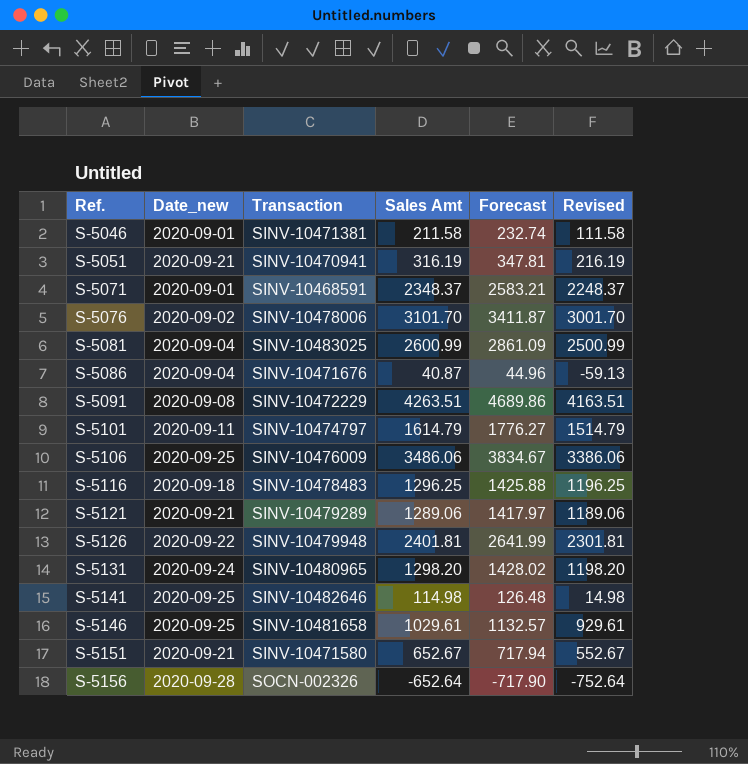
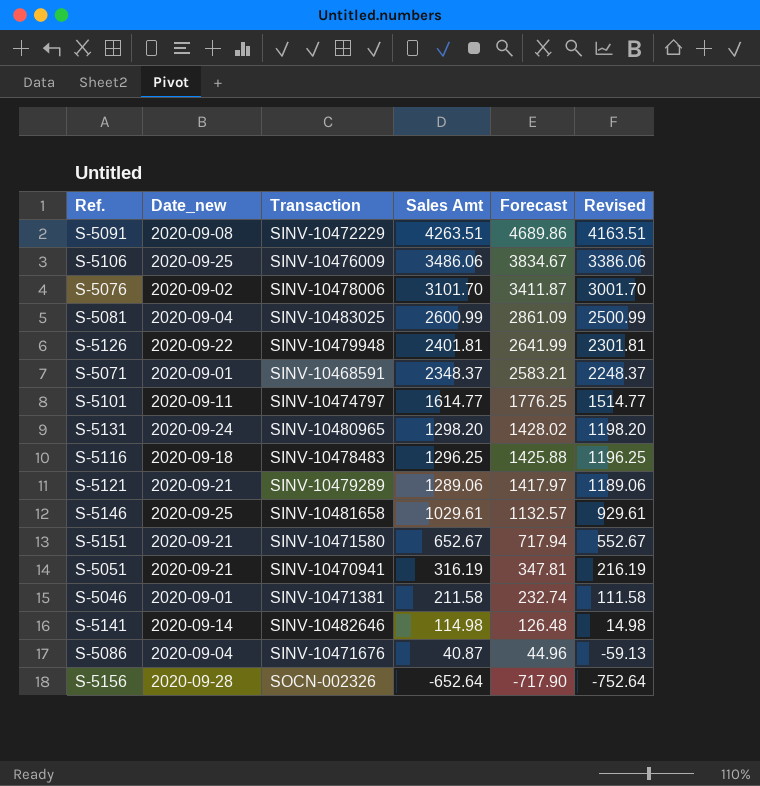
row order: Ref. ascending -> Sales Amt descending
S-5101 | Sales Amt: 1614.79 -> 1614.77
S-5101 | Forecast: 1776.27 -> 1776.25
S-5101 | Revised: 1514.79 -> 1514.77
S-5141 | Date_new: 2020-09-25 -> 2020-09-14

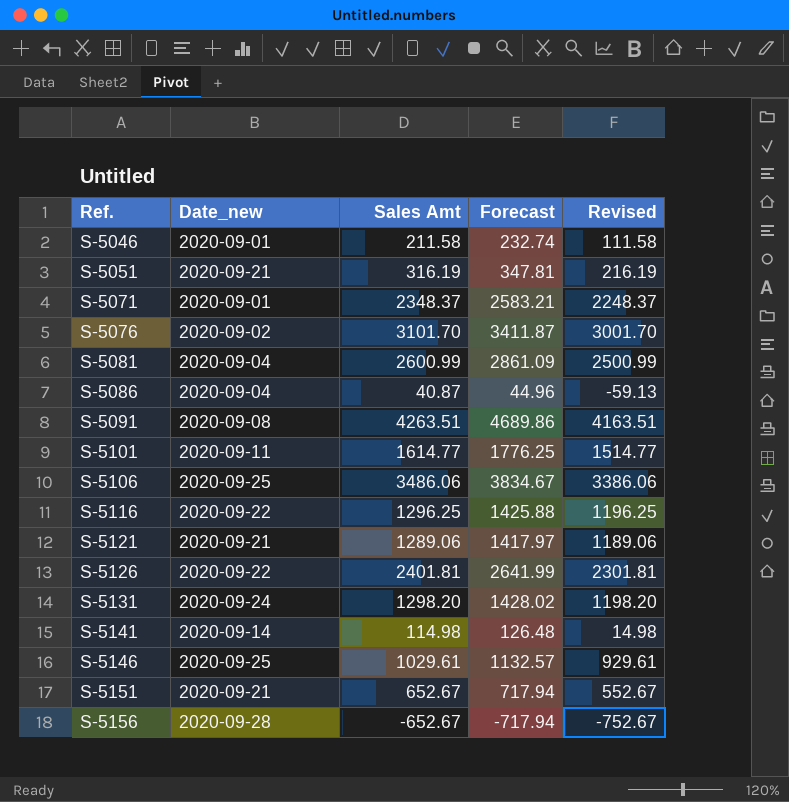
row order: Sales Amt descending -> Ref. ascending
column Transaction | position: 3 -> none
S-5116 | Date_new: 2020-09-18 -> 2020-09-22
S-5156 | Sales Amt: -652.64 -> -652.67
S-5156 | Forecast: -717.90 -> -717.94
S-5156 | Revised: -752.64 -> -752.67

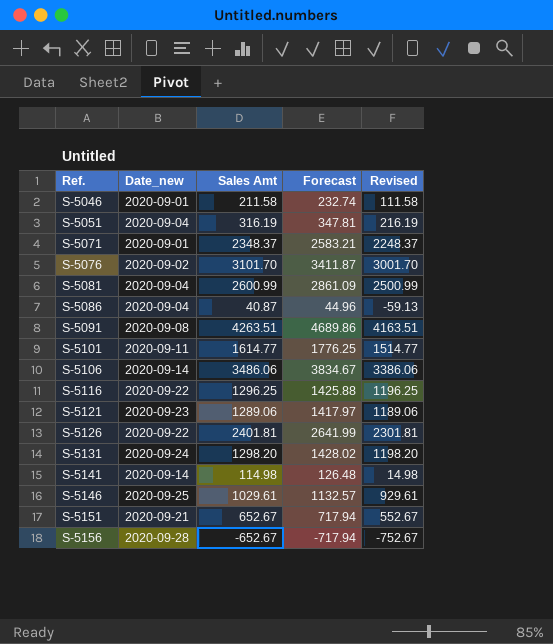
S-5051 | Date_new: 2020-09-21 -> 2020-09-04
S-5106 | Date_new: 2020-09-25 -> 2020-09-14
S-5121 | Date_new: 2020-09-21 -> 2020-09-23

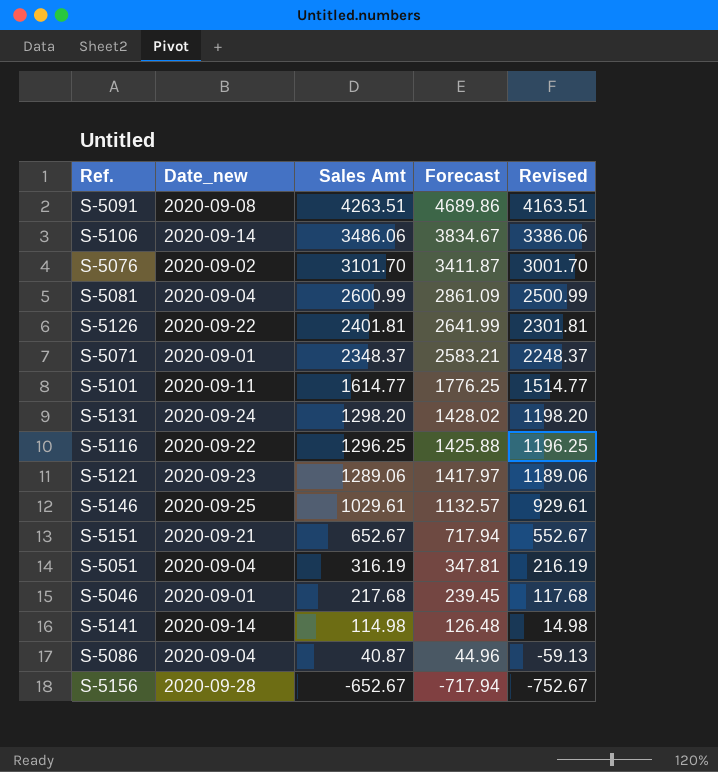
row order: Ref. ascending -> Sales Amt descending
S-5046 | Sales Amt: 211.58 -> 217.68
S-5046 | Forecast: 232.74 -> 239.45
S-5046 | Revised: 111.58 -> 117.68

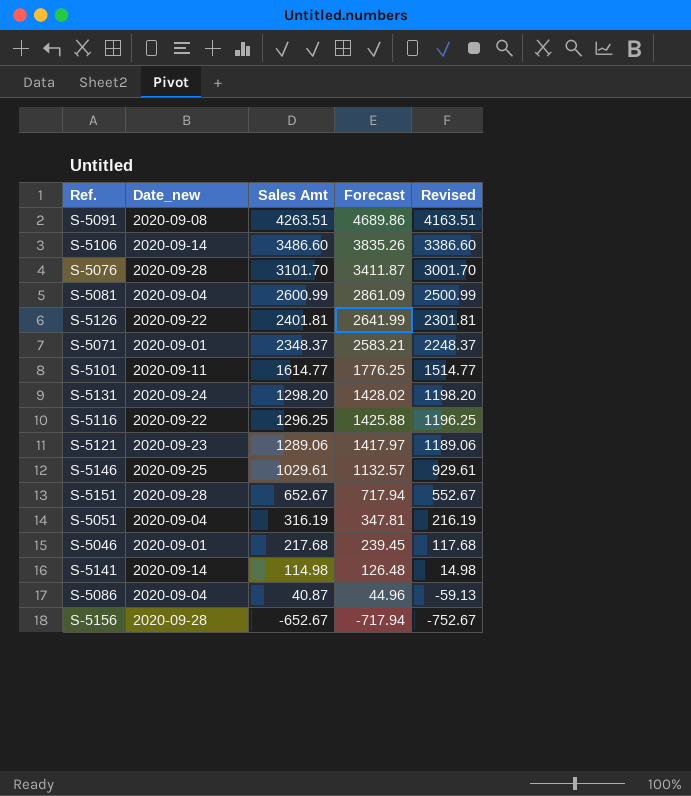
S-5106 | Sales Amt: 3486.06 -> 3486.60
S-5106 | Forecast: 3834.67 -> 3835.26
S-5106 | Revised: 3386.06 -> 3386.60
S-5076 | Date_new: 2020-09-02 -> 2020-09-28
S-5151 | Date_new: 2020-09-21 -> 2020-09-28

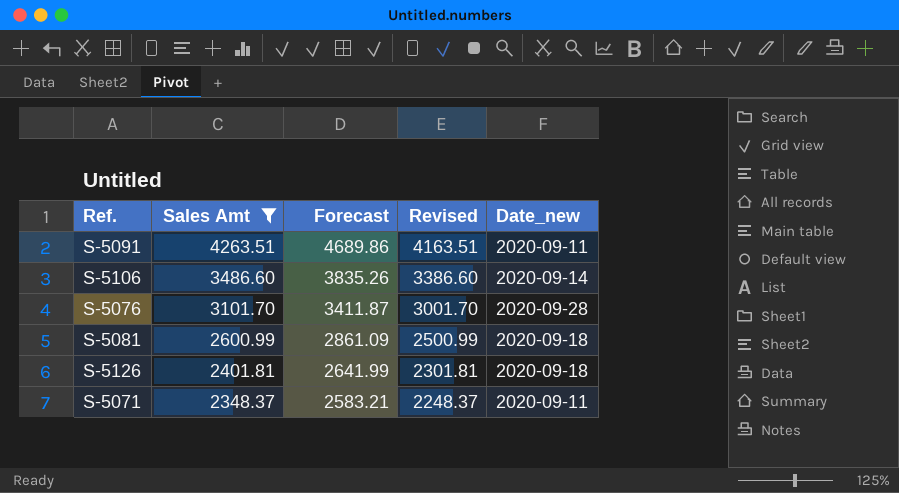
filter: none -> Sales Amt >= 2348.37
column Date_new | position: 2 -> 5
S-5091 | Date_new: 2020-09-08 -> 2020-09-11
S-5081 | Date_new: 2020-09-04 -> 2020-09-18
S-5126 | Date_new: 2020-09-22 -> 2020-09-18
S-5071 | Date_new: 2020-09-01 -> 2020-09-11

